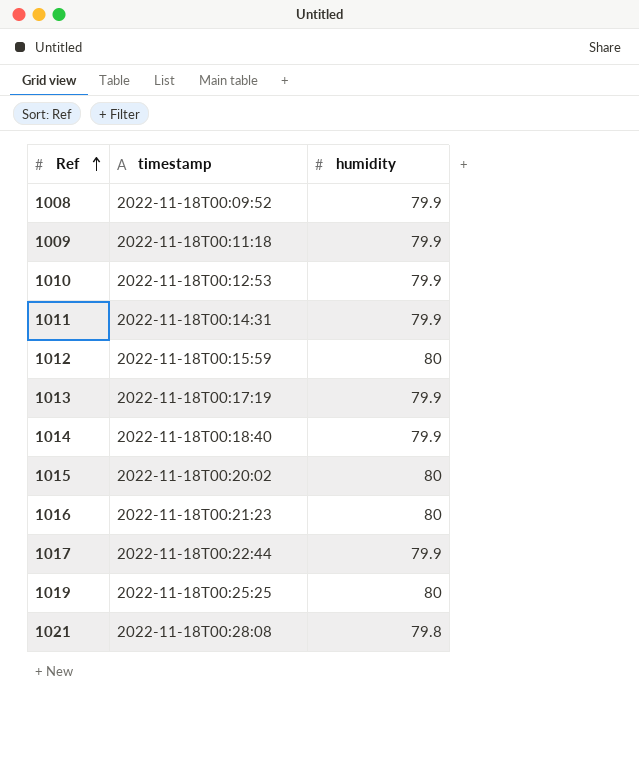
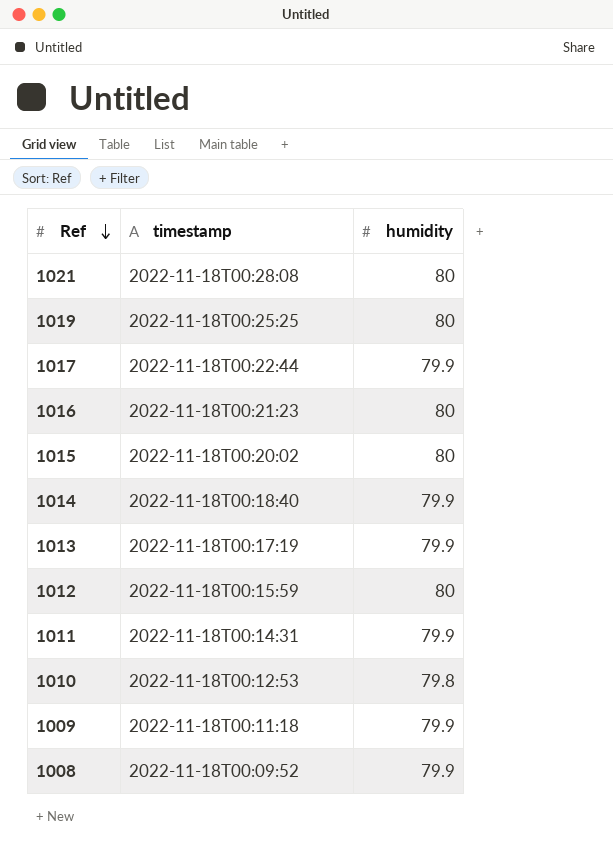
row order: Ref ascending -> Ref descending
1021 | humidity: 79.8 -> 80
1010 | humidity: 79.9 -> 79.8

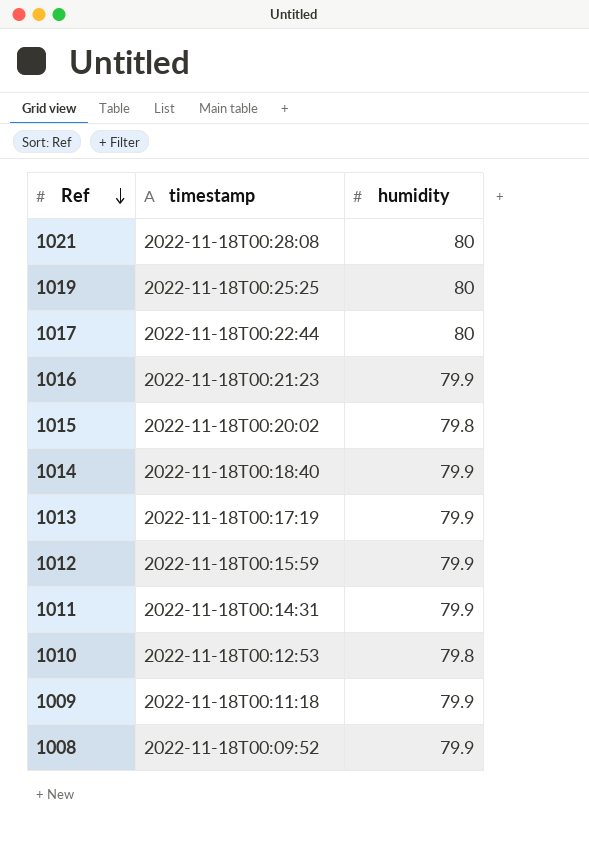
1017 | humidity: 79.9 -> 80
1016 | humidity: 80 -> 79.9
1015 | humidity: 80 -> 79.8
1012 | humidity: 80 -> 79.9

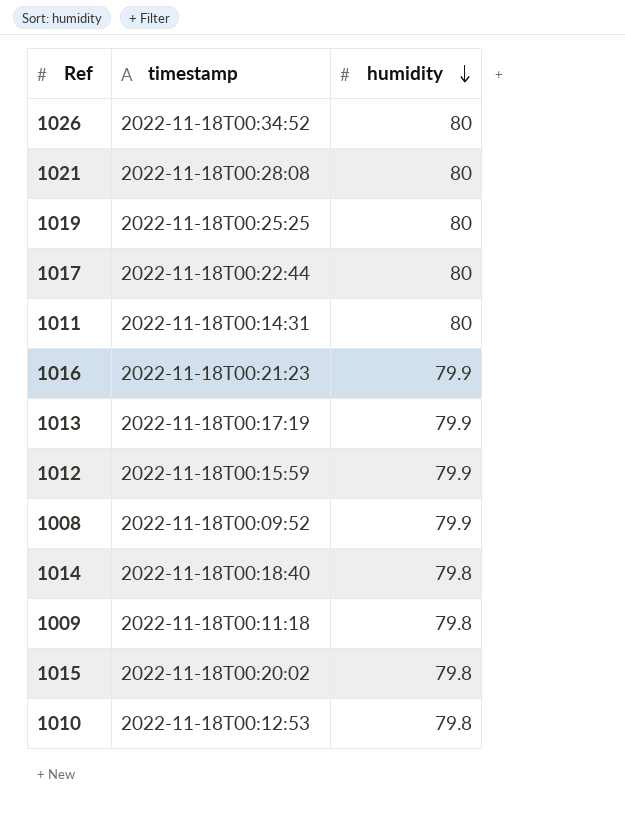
row order: Ref descending -> humidity descending
row 1026: none -> 2022-11-18T00:34:52 | 80
1011 | humidity: 79.9 -> 80
1014 | humidity: 79.9 -> 79.8
1009 | humidity: 79.9 -> 79.8

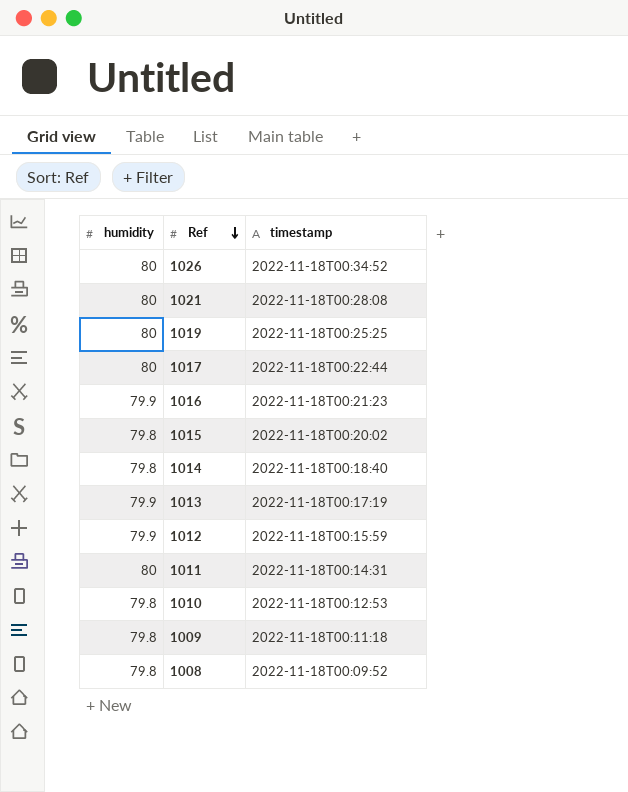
row order: humidity descending -> Ref descending
column humidity | position: 3 -> 1
1008 | humidity: 79.9 -> 79.8

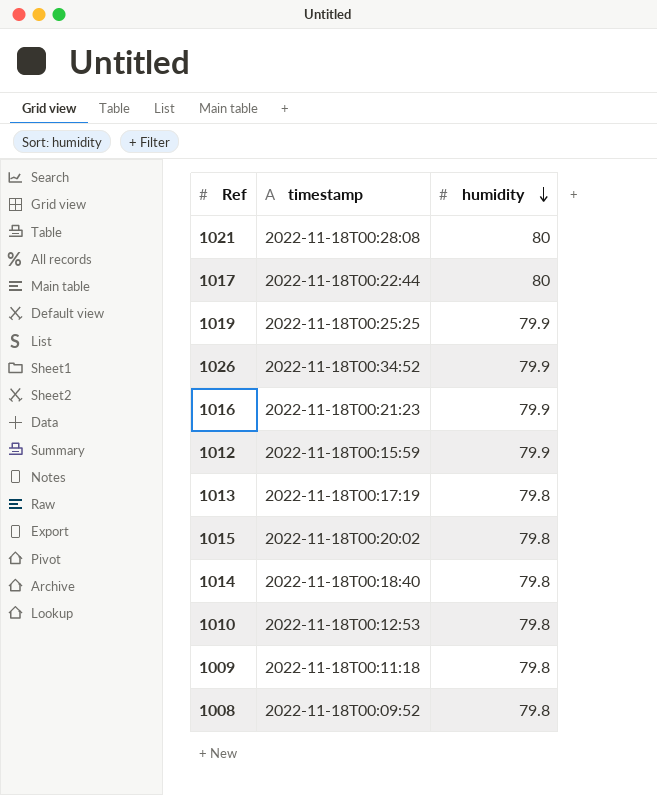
row order: Ref descending -> humidity descending
column humidity | position: 1 -> 3
row 1011: 80 | 2022-11-18T00:14:31 -> none
1019 | humidity: 80 -> 79.9
1026 | humidity: 80 -> 79.9
1013 | humidity: 79.9 -> 79.8

